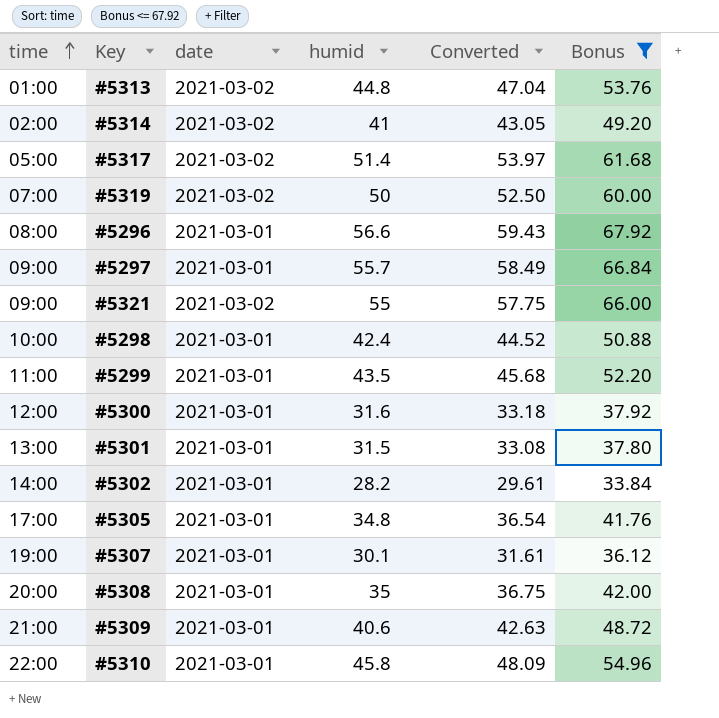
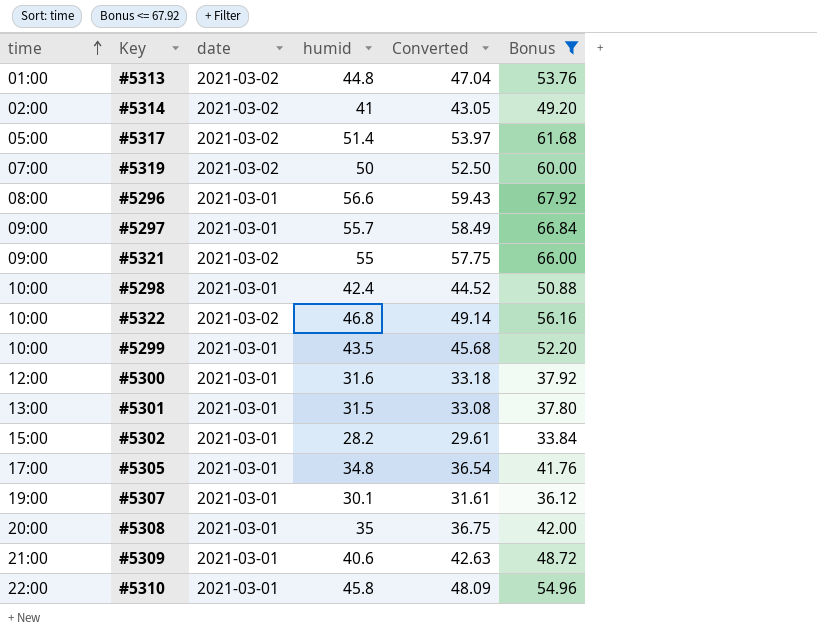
row #5322: none -> 10:00 | 2021-03-02 | 46.8 | 49.14 | 56.16
#5299 | time: 11:00 -> 10:00
#5302 | time: 14:00 -> 15:00

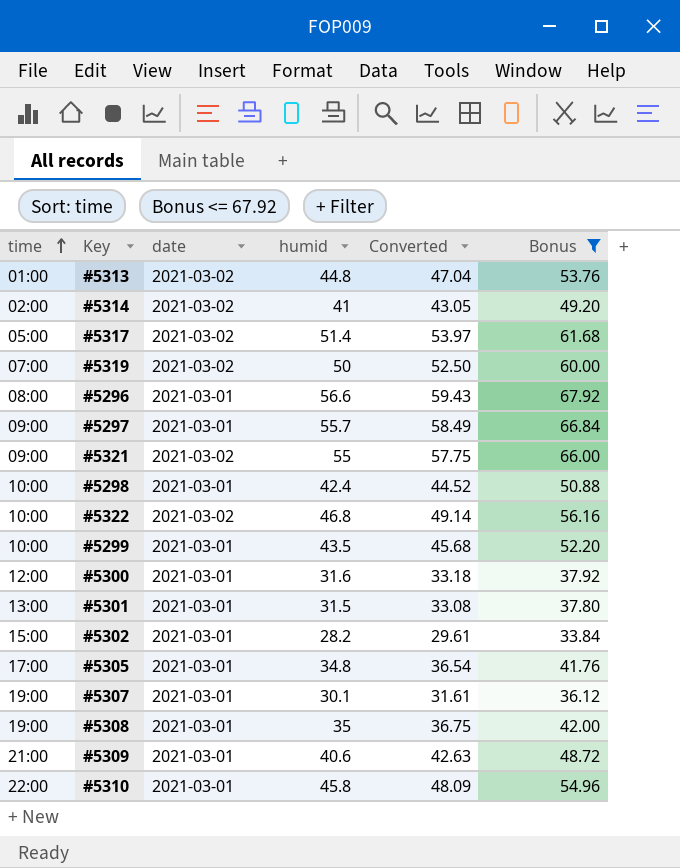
#5308 | time: 20:00 -> 19:00

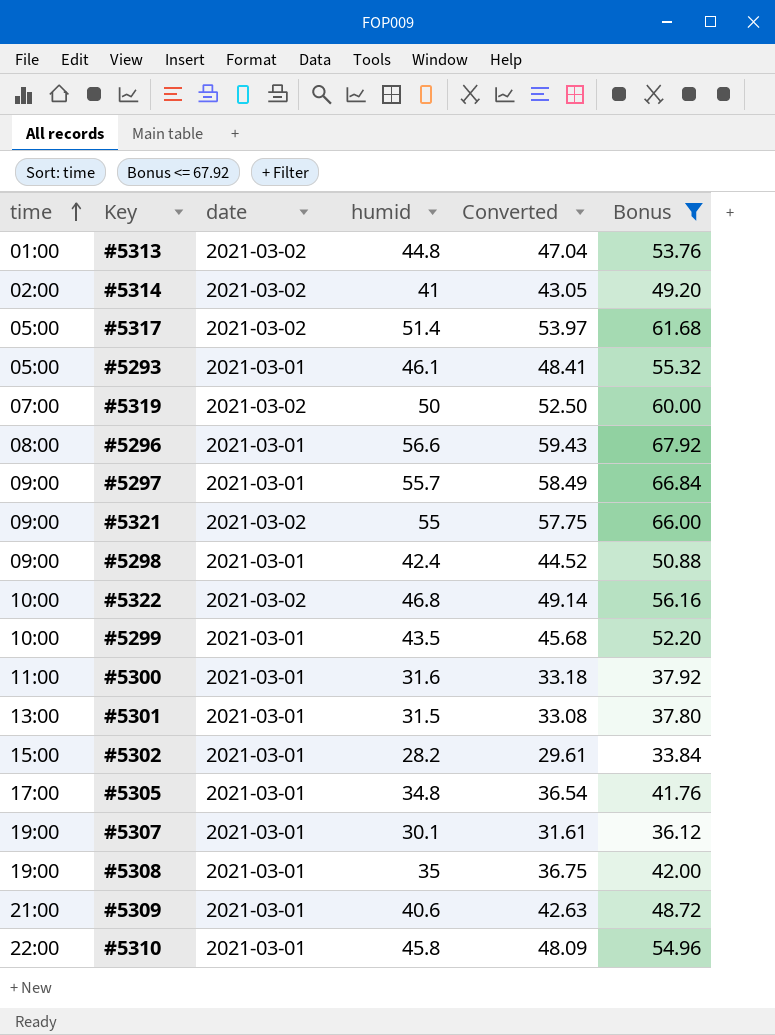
row #5293: none -> 05:00 | 2021-03-01 | 46.1 | 48.41 | 55.32
#5298 | time: 10:00 -> 09:00
#5300 | time: 12:00 -> 11:00

